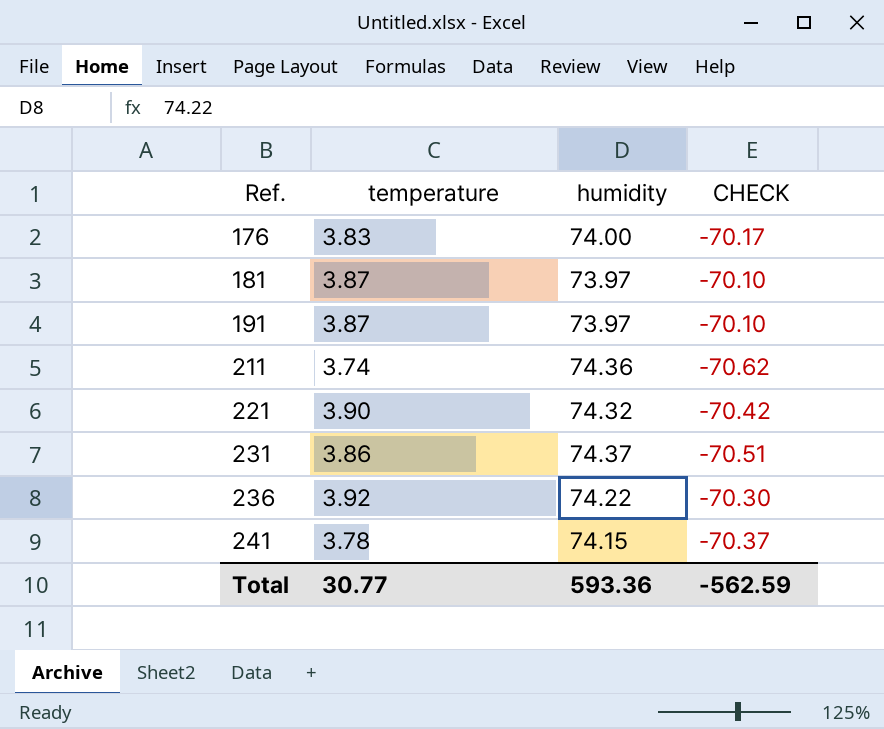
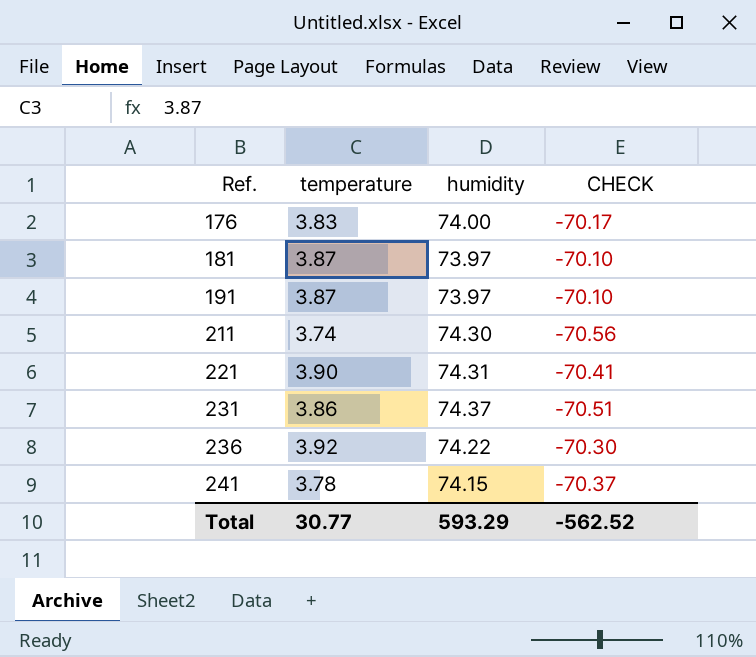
211 | humidity: 74.36 -> 74.30
211 | CHECK: -70.62 -> -70.56
221 | humidity: 74.32 -> 74.31
221 | CHECK: -70.42 -> -70.41
Total | humidity: 593.36 -> 593.29
Total | CHECK: -562.59 -> -562.52

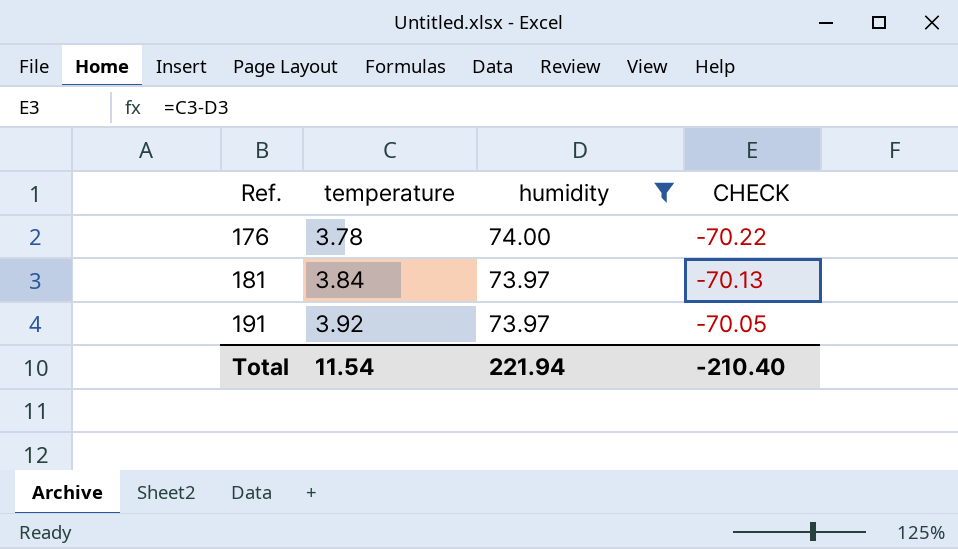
filter: none -> humidity <= 74.00
176 | temperature: 3.83 -> 3.78
176 | CHECK: -70.17 -> -70.22
181 | temperature: 3.87 -> 3.84
181 | CHECK: -70.10 -> -70.13
191 | temperature: 3.87 -> 3.92
191 | CHECK: -70.10 -> -70.05
Total | temperature: 30.77 -> 11.54
Total | humidity: 593.29 -> 221.94
Total | CHECK: -562.52 -> -210.40

